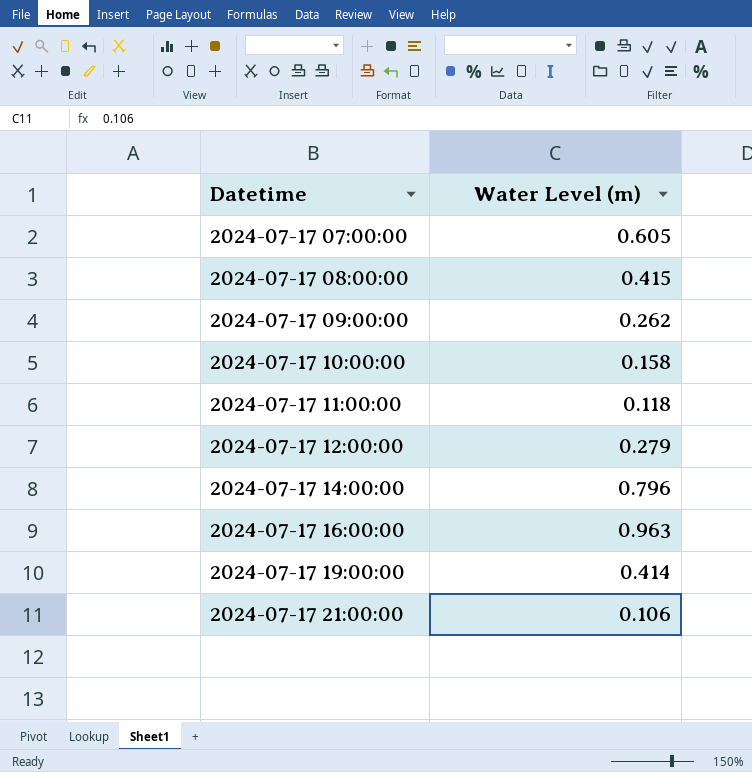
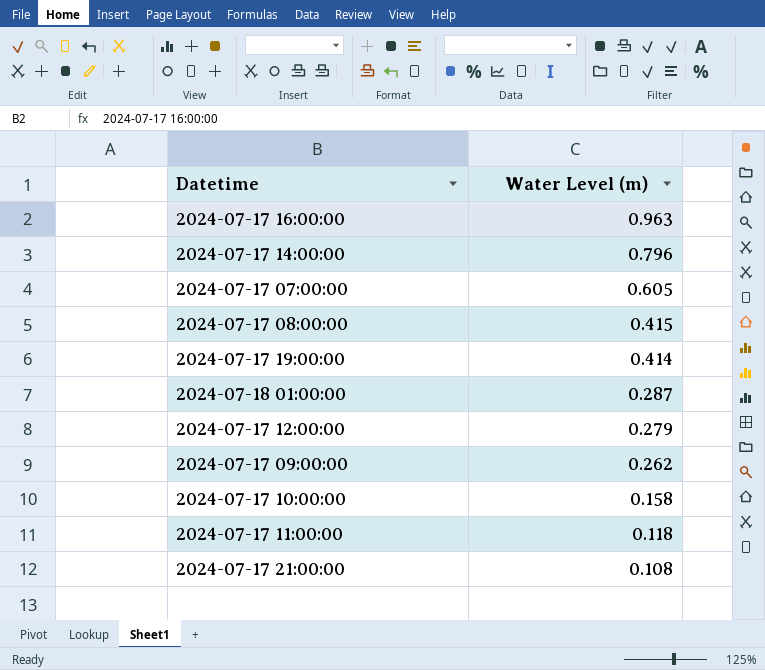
row order: Datetime ascending -> Water Level (m) descending
row 2024-07-18 01:00:00: none -> 0.287
2024-07-17 21:00:00 | Water Level (m): 0.106 -> 0.108

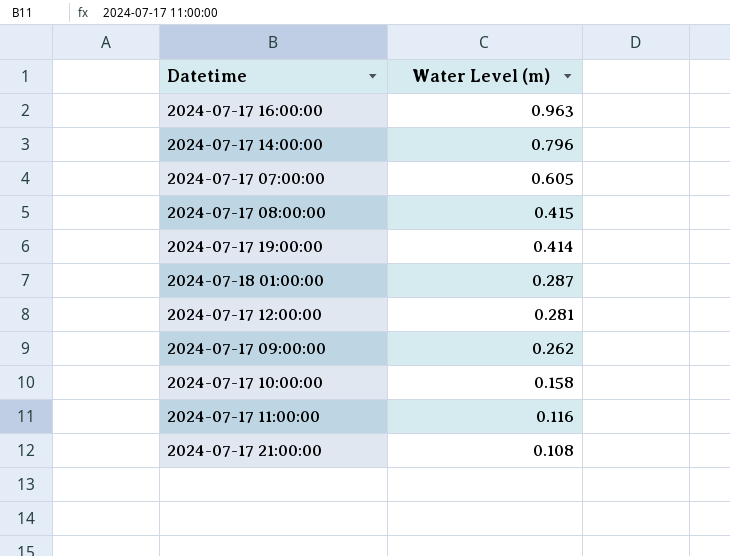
2024-07-17 12:00:00 | Water Level (m): 0.279 -> 0.281
2024-07-17 11:00:00 | Water Level (m): 0.118 -> 0.116

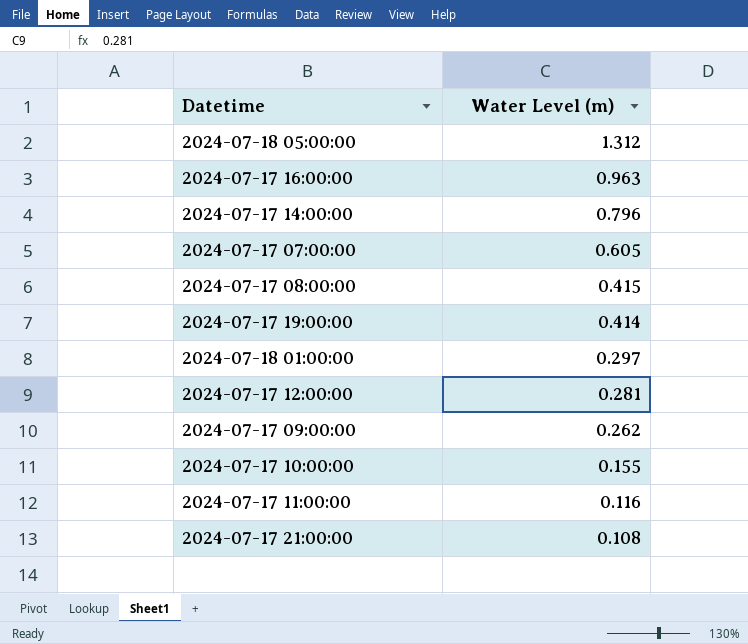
row 2024-07-18 05:00:00: none -> 1.312
2024-07-18 01:00:00 | Water Level (m): 0.287 -> 0.297
2024-07-17 10:00:00 | Water Level (m): 0.158 -> 0.155

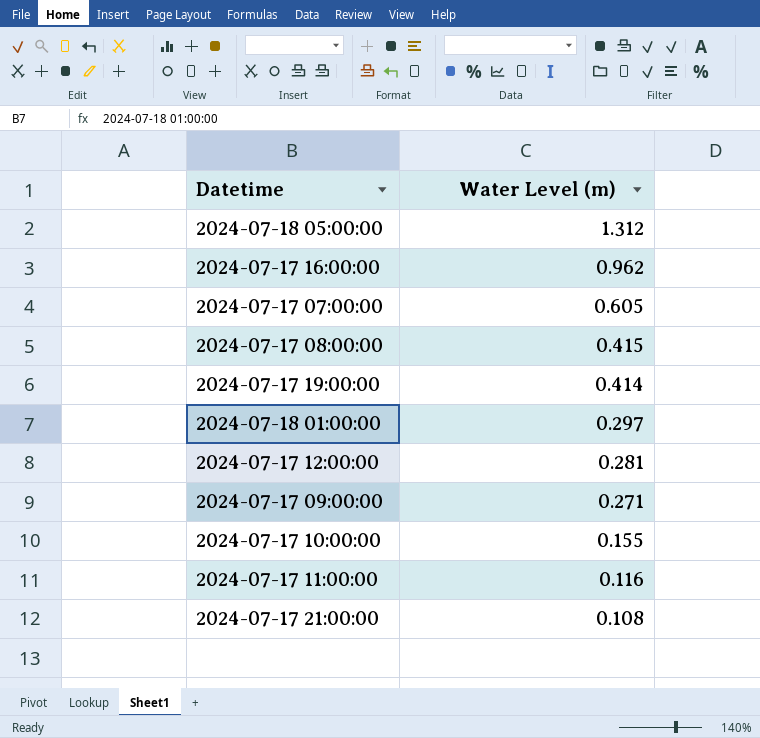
row 2024-07-17 14:00:00: 0.796 -> none
2024-07-17 16:00:00 | Water Level (m): 0.963 -> 0.962
2024-07-17 09:00:00 | Water Level (m): 0.262 -> 0.271

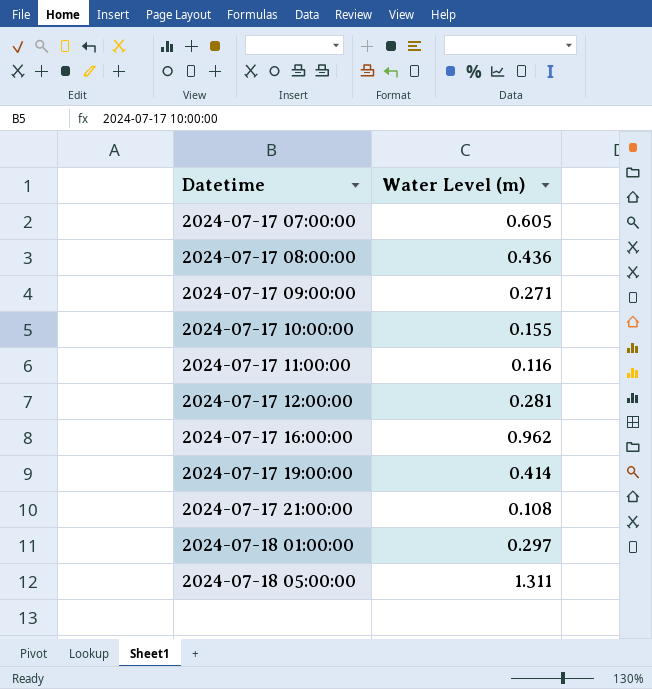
row order: Water Level (m) descending -> Datetime ascending
2024-07-17 08:00:00 | Water Level (m): 0.415 -> 0.436
2024-07-18 05:00:00 | Water Level (m): 1.312 -> 1.311

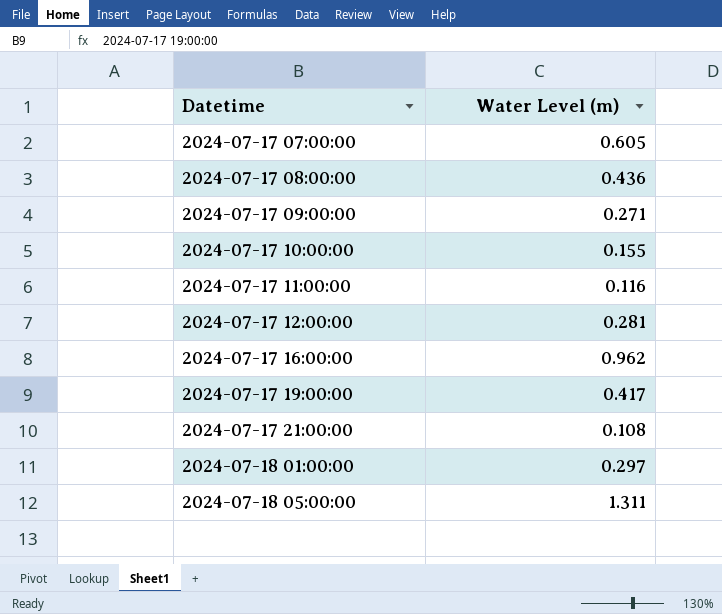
2024-07-17 19:00:00 | Water Level (m): 0.414 -> 0.417

